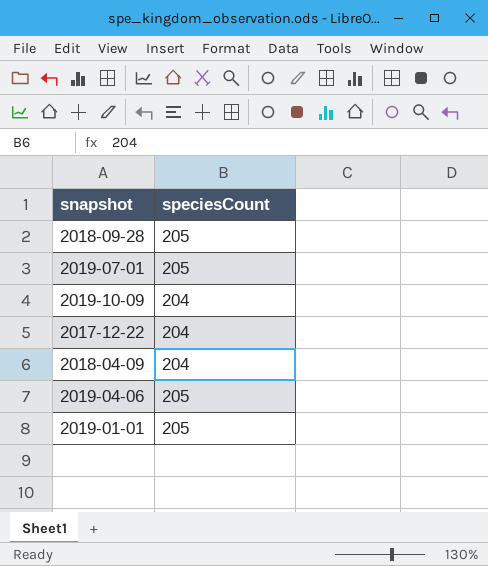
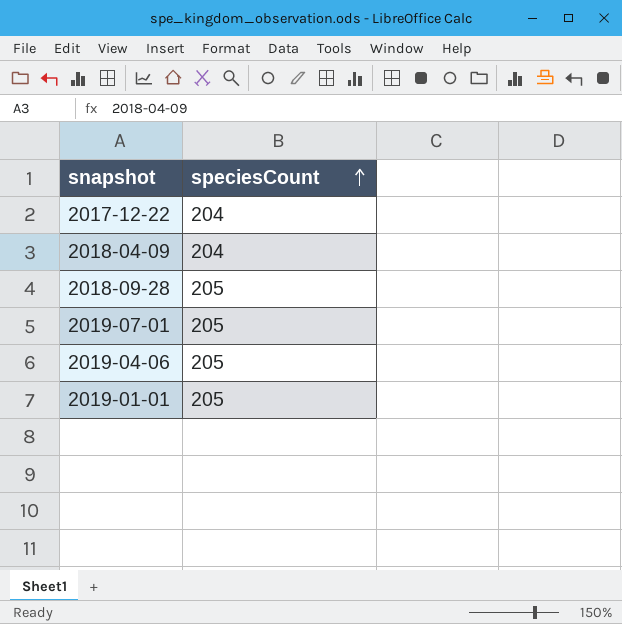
row order: none -> speciesCount ascending
row 2019-10-09: 204 -> none

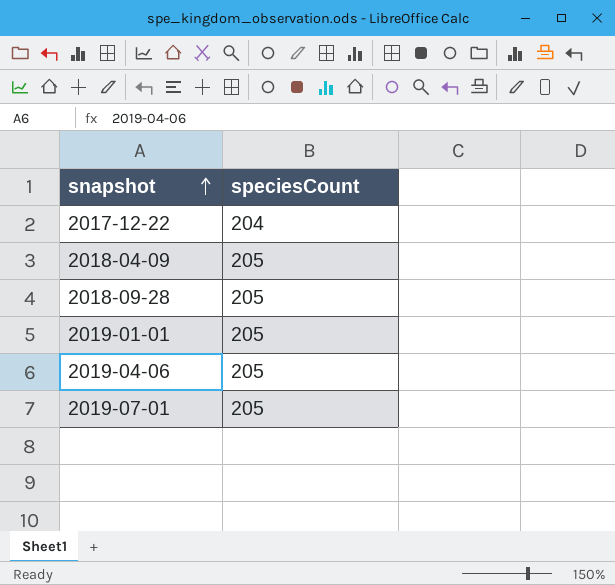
row order: speciesCount ascending -> snapshot ascending
2018-04-09 | speciesCount: 204 -> 205

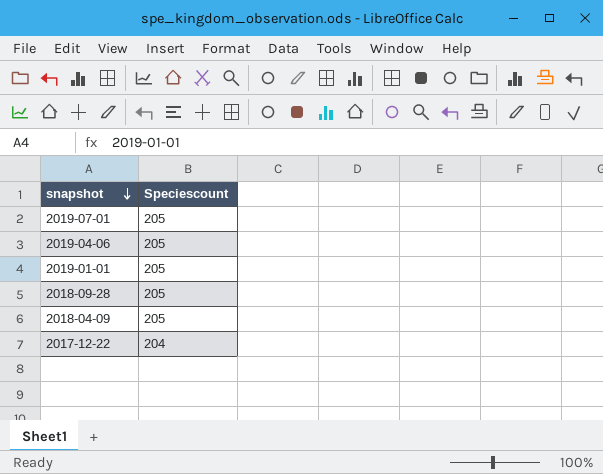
row order: snapshot ascending -> snapshot descending
column name: speciesCount -> Speciescount

